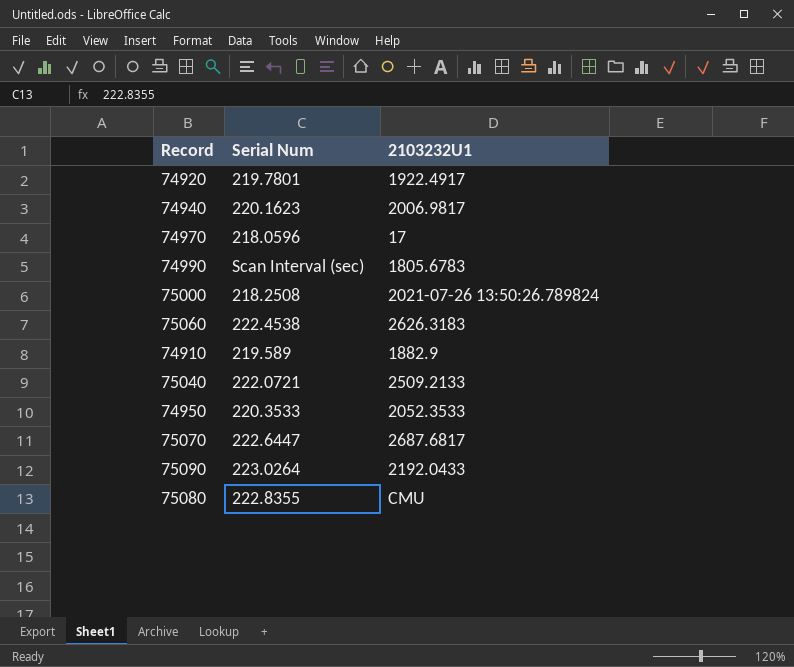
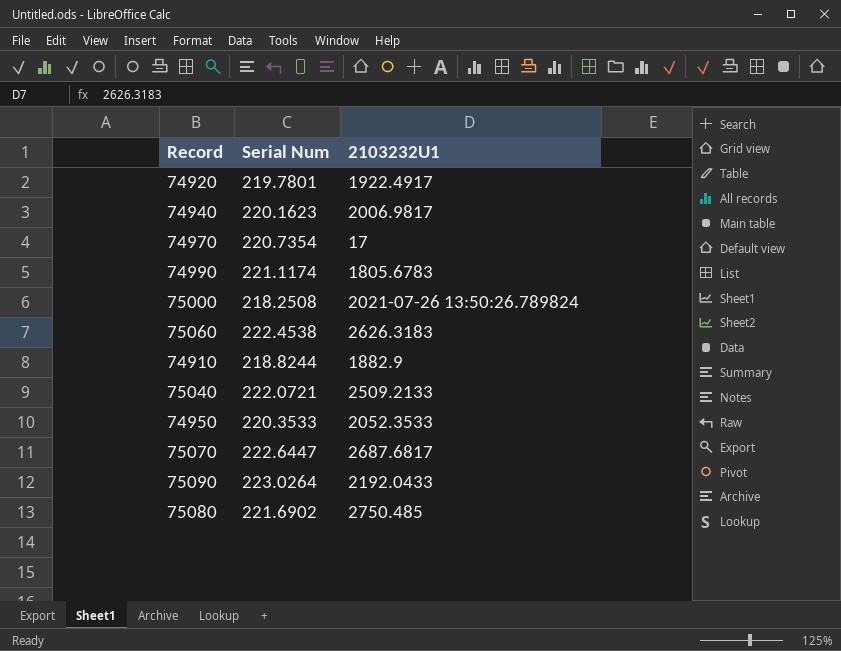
74970 | Serial Num: 218.0596 -> 220.7354
74990 | Serial Num: Scan Interval (sec) -> 221.1174
74910 | Serial Num: 219.589 -> 218.8244
75080 | Serial Num: 222.8355 -> 221.6902
75080 | 2103232U1: CMU -> 2750.485

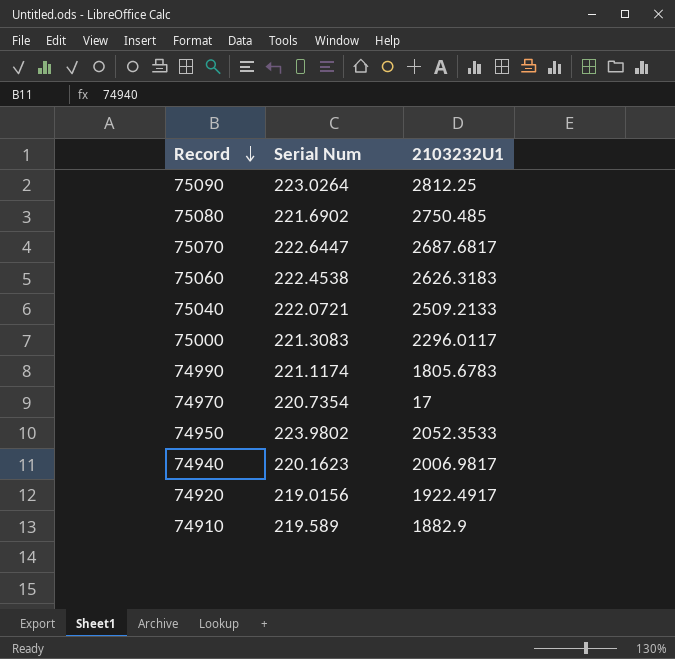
row order: none -> Record descending
75090 | 2103232U1: 2192.0433 -> 2812.25
75000 | Serial Num: 218.2508 -> 221.3083
75000 | 2103232U1: 2021-07-26 13:50:26.789824 -> 2296.0117
74950 | Serial Num: 220.3533 -> 223.9802
74920 | Serial Num: 219.7801 -> 219.0156
74910 | Serial Num: 218.8244 -> 219.589

